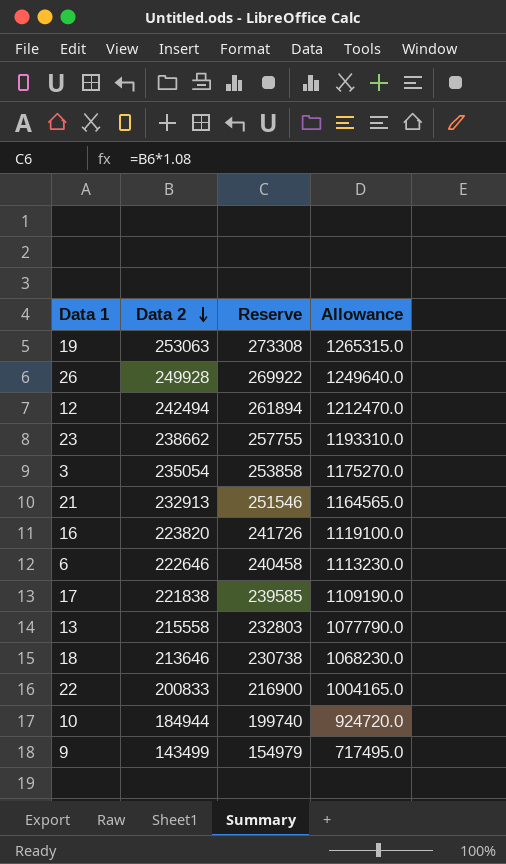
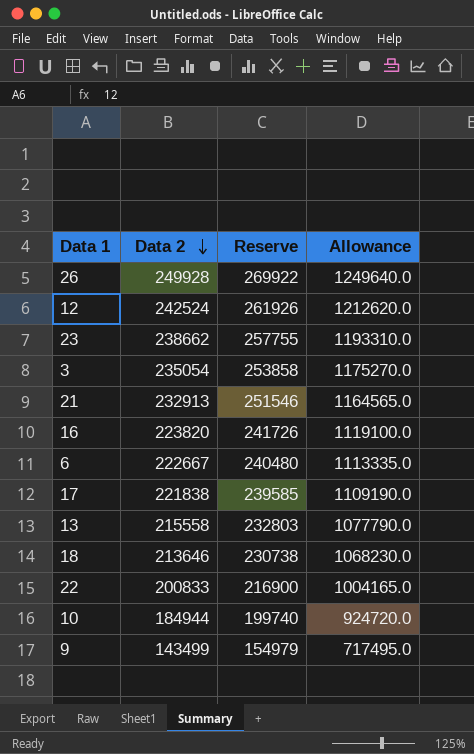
row 19: 253063 | 273308 | 1265315.0 -> none
12 | Data 2: 242494 -> 242524
12 | Reserve: 261894 -> 261926
12 | Allowance: 1212470.0 -> 1212620.0
6 | Data 2: 222646 -> 222667
6 | Reserve: 240458 -> 240480
6 | Allowance: 1113230.0 -> 1113335.0

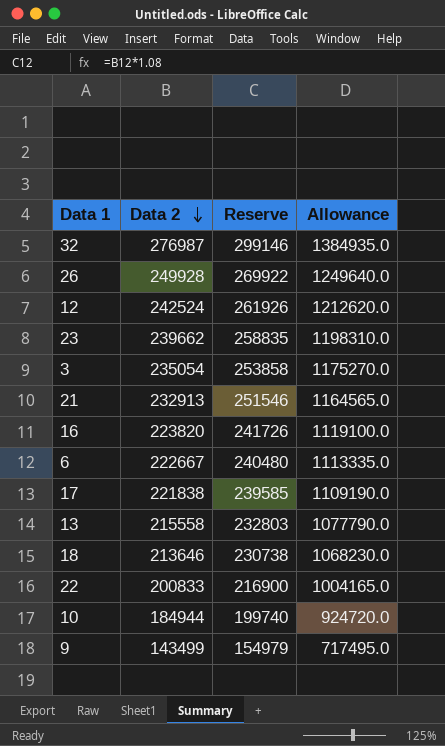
row 32: none -> 276987 | 299146 | 1384935.0
23 | Data 2: 238662 -> 239662
23 | Reserve: 257755 -> 258835
23 | Allowance: 1193310.0 -> 1198310.0

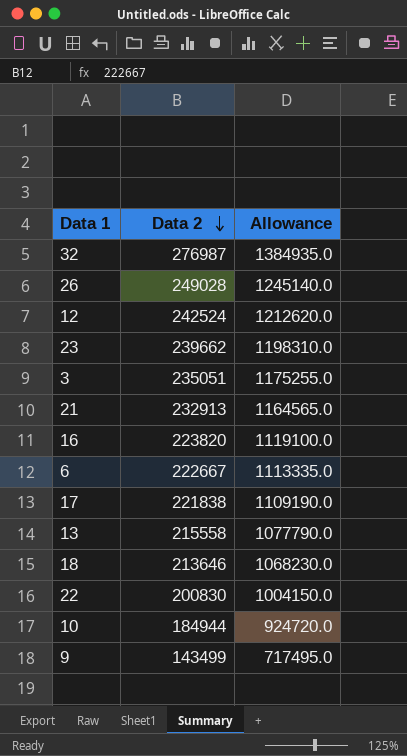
column Reserve | formula: [Data 2] * 1.08 -> none
26 | Data 2: 249928 -> 249028
26 | Allowance: 1249640.0 -> 1245140.0
3 | Data 2: 235054 -> 235051
3 | Allowance: 1175270.0 -> 1175255.0
22 | Data 2: 200833 -> 200830
22 | Allowance: 1004165.0 -> 1004150.0

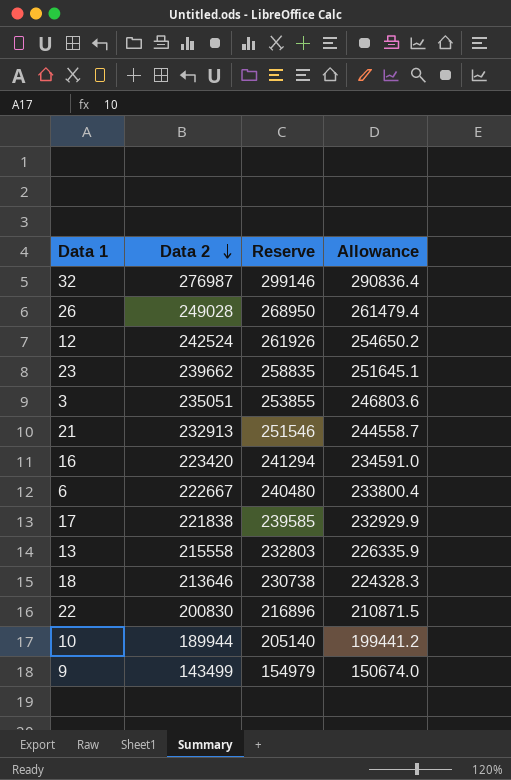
column Reserve | formula: none -> [Data 2] * 1.08
column Allowance | formula: [Data 2] * 5 -> [Data 2] * 1.05
16 | Data 2: 223820 -> 223420
10 | Data 2: 184944 -> 189944

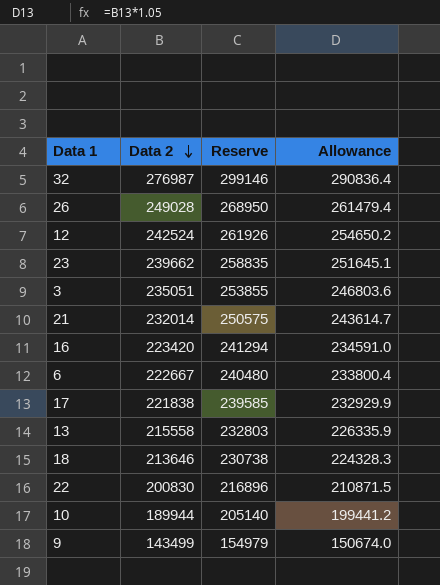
21 | Data 2: 232913 -> 232014
21 | Reserve: 251546 -> 250575
21 | Allowance: 244558.7 -> 243614.7

